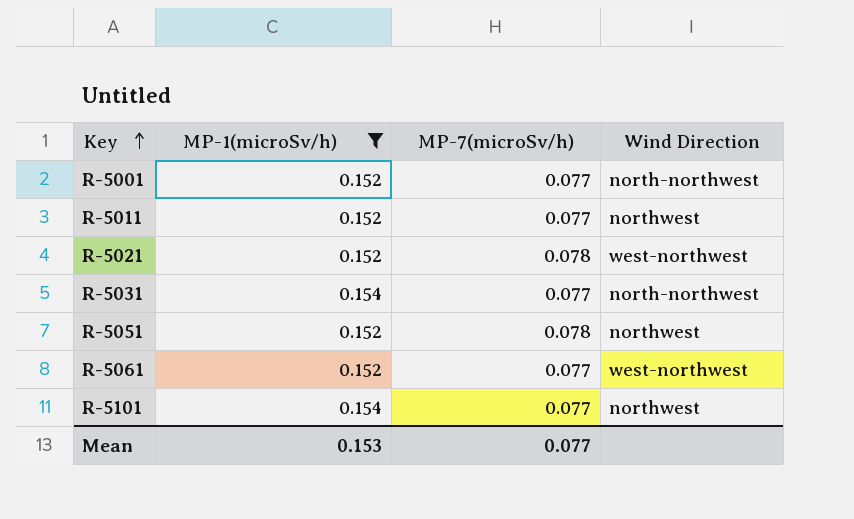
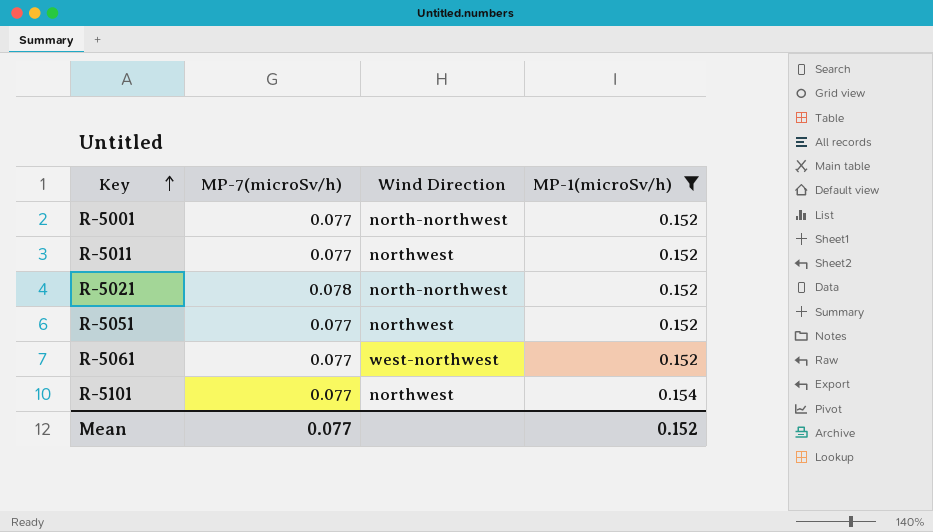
column MP-1(microSv/h) | position: 2 -> 4
row R-5031: 0.154 | 0.077 | north-northwest -> none
R-5021 | Wind Direction: west-northwest -> north-northwest
R-5051 | MP-7(microSv/h): 0.078 -> 0.077
Mean | MP-1(microSv/h): 0.153 -> 0.152

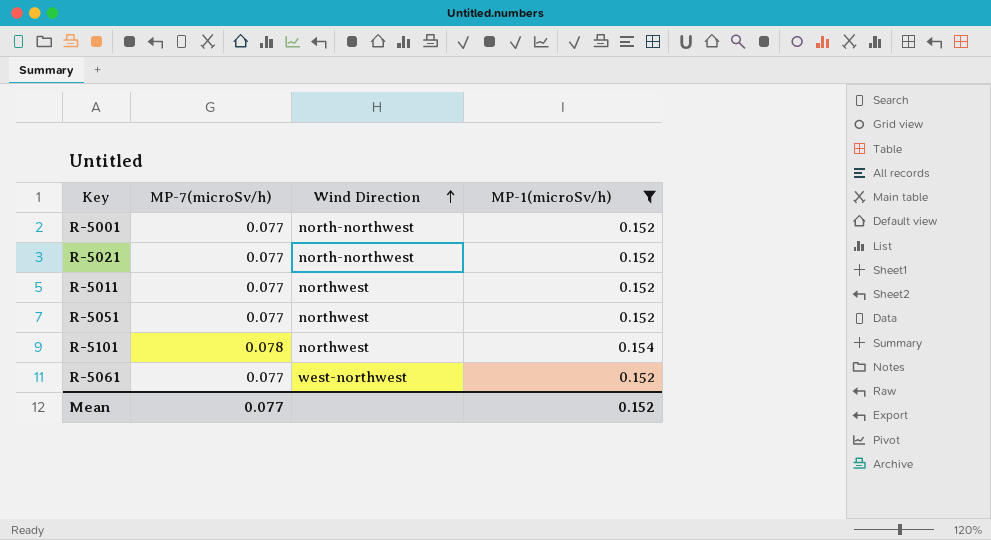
row order: Key ascending -> Wind Direction ascending
R-5021 | MP-7(microSv/h): 0.078 -> 0.077
R-5101 | MP-7(microSv/h): 0.077 -> 0.078

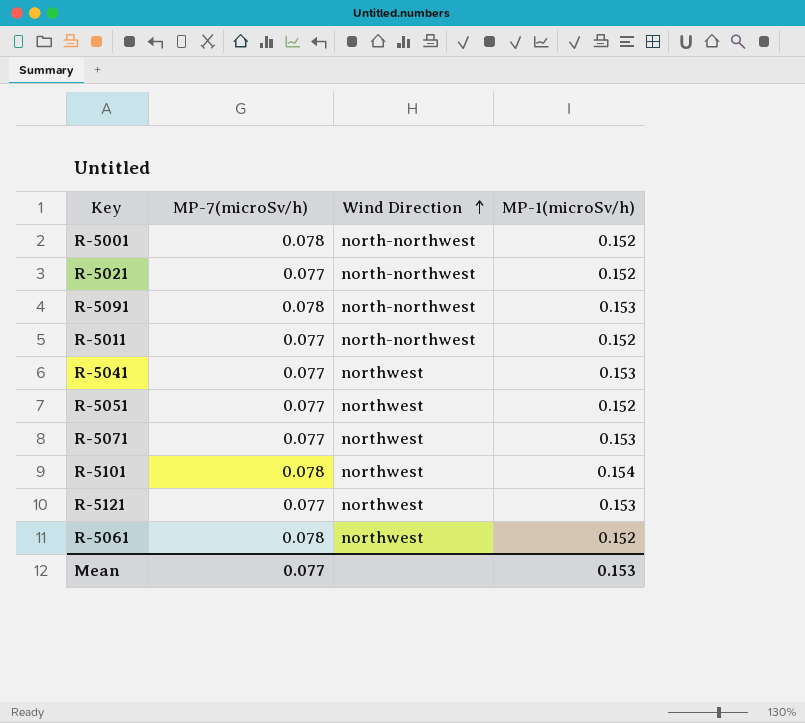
filter: MP-1(microSv/h) != 0.153 -> none
R-5001 | MP-7(microSv/h): 0.077 -> 0.078
R-5011 | Wind Direction: northwest -> north-northwest
R-5061 | MP-7(microSv/h): 0.077 -> 0.078
R-5061 | Wind Direction: west-northwest -> northwest
Mean | MP-1(microSv/h): 0.152 -> 0.153

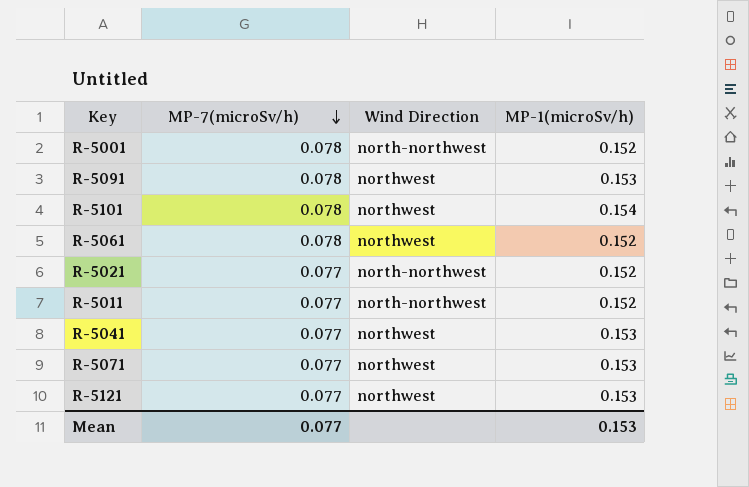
row order: Wind Direction ascending -> MP-7(microSv/h) descending
row R-5051: 0.077 | northwest | 0.152 -> none
R-5091 | Wind Direction: north-northwest -> northwest

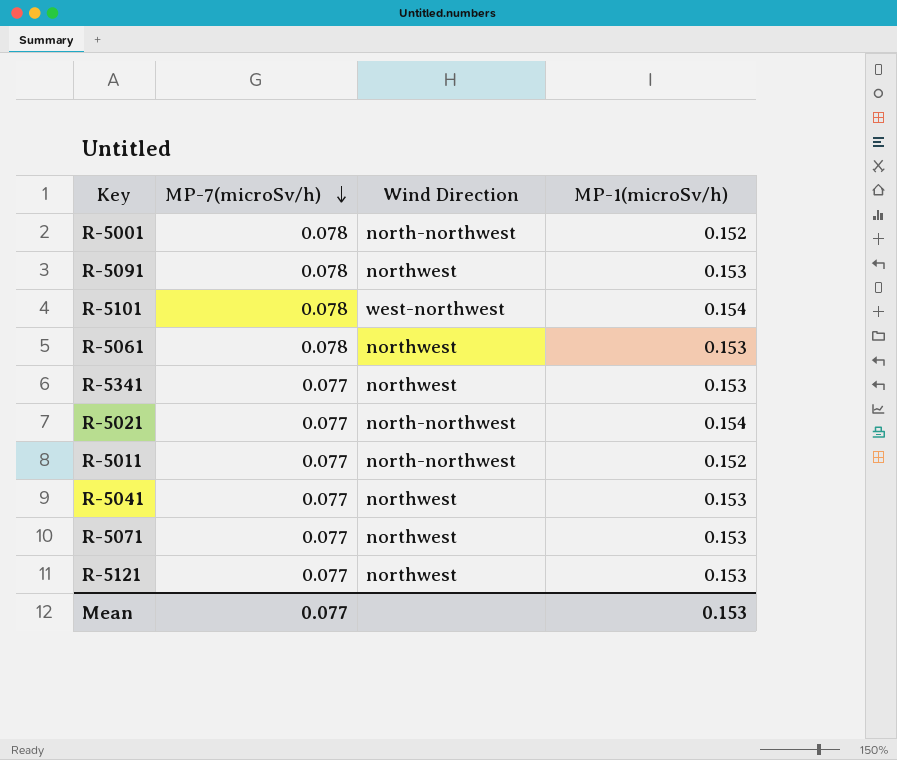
R-5101 | Wind Direction: northwest -> west-northwest
R-5061 | MP-1(microSv/h): 0.152 -> 0.153
row R-5341: none -> 0.077 | northwest | 0.153
R-5021 | MP-1(microSv/h): 0.152 -> 0.154

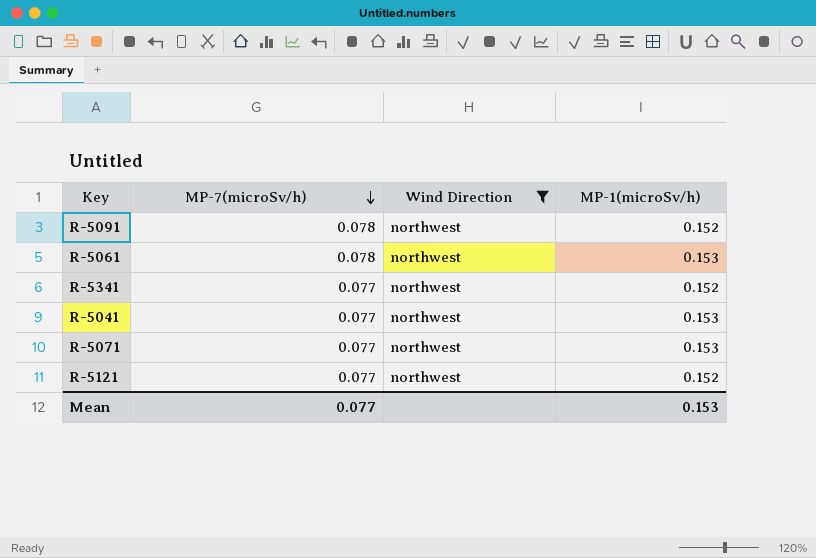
filter: none -> Wind Direction = northwest
R-5091 | MP-1(microSv/h): 0.153 -> 0.152
R-5341 | MP-1(microSv/h): 0.153 -> 0.152
R-5121 | MP-1(microSv/h): 0.153 -> 0.152

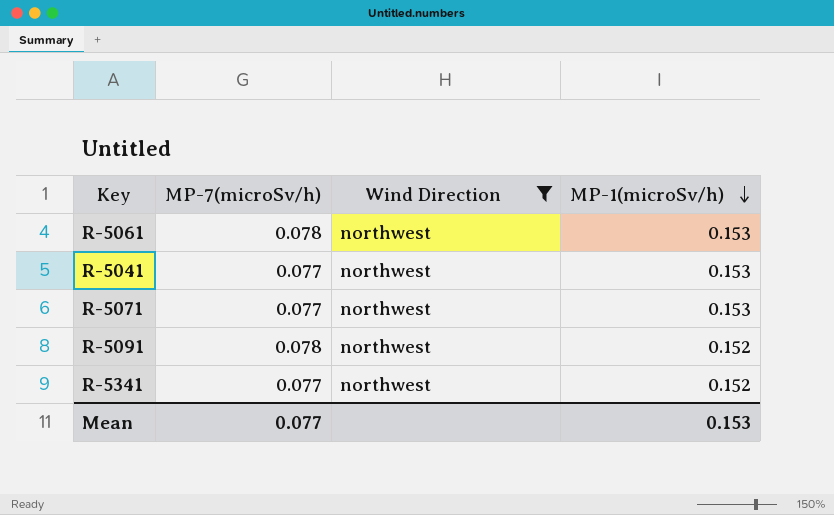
row order: MP-7(microSv/h) descending -> MP-1(microSv/h) descending
row R-5121: 0.077 | northwest | 0.152 -> none

